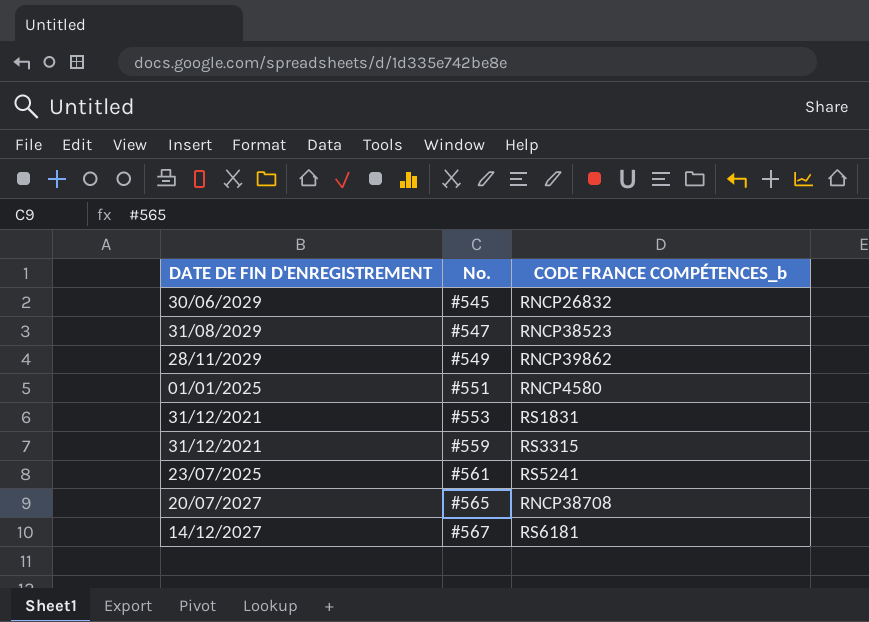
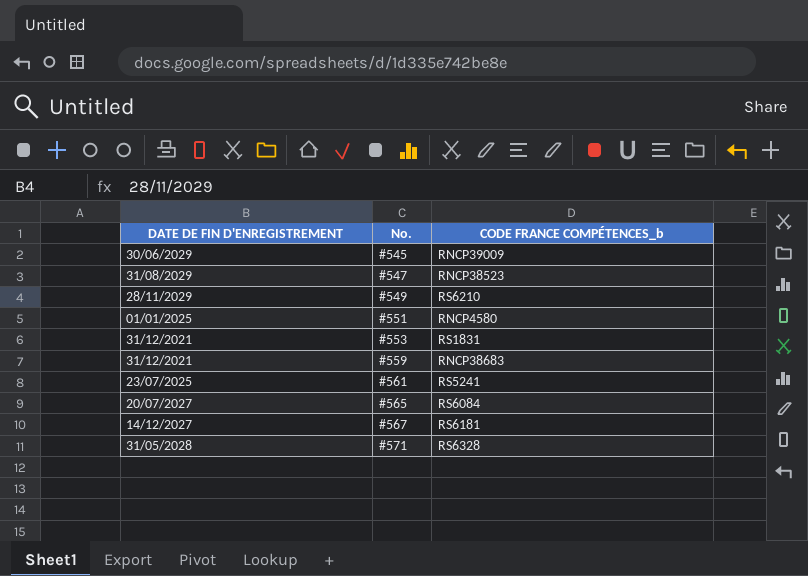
#545 | CODE FRANCE COMPÉTENCES_b: RNCP26832 -> RNCP39009
#549 | CODE FRANCE COMPÉTENCES_b: RNCP39862 -> RS6210
#559 | CODE FRANCE COMPÉTENCES_b: RS3315 -> RNCP38683
#565 | CODE FRANCE COMPÉTENCES_b: RNCP38708 -> RS6084
row #571: none -> 31/05/2028 | RS6328

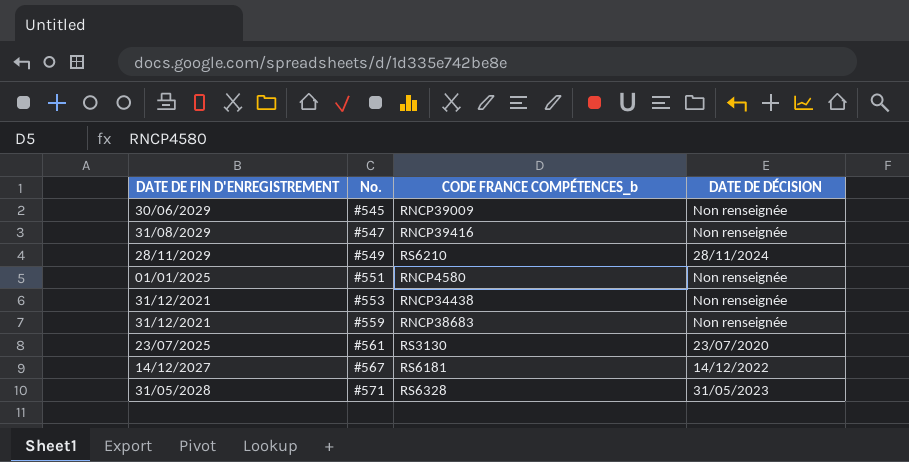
column DATE DE DÉCISION | position: none -> 4
row #565: 20/07/2027 | RS6084 -> none
#547 | CODE FRANCE COMPÉTENCES_b: RNCP38523 -> RNCP39416
#553 | CODE FRANCE COMPÉTENCES_b: RS1831 -> RNCP34438
#561 | CODE FRANCE COMPÉTENCES_b: RS5241 -> RS3130

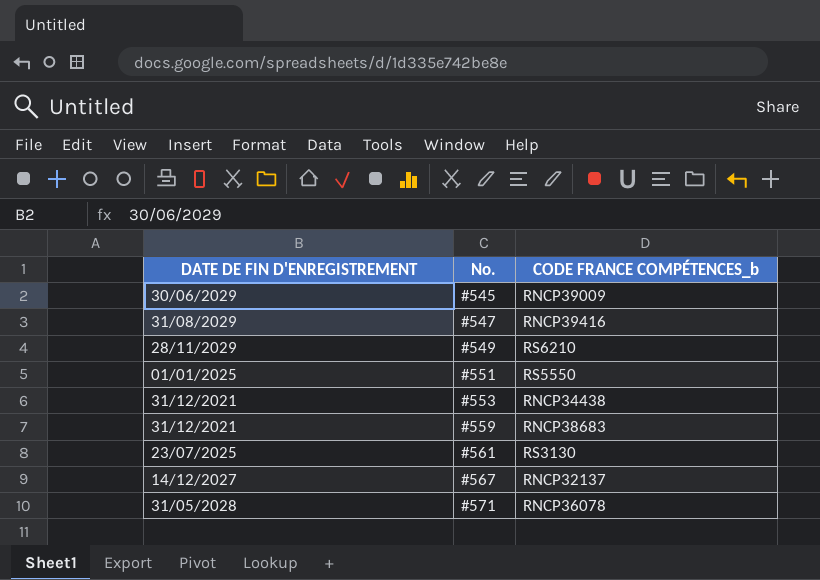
column DATE DE DÉCISION | position: 4 -> none
#551 | CODE FRANCE COMPÉTENCES_b: RNCP4580 -> RS5550
#567 | CODE FRANCE COMPÉTENCES_b: RS6181 -> RNCP32137
#571 | CODE FRANCE COMPÉTENCES_b: RS6328 -> RNCP36078

